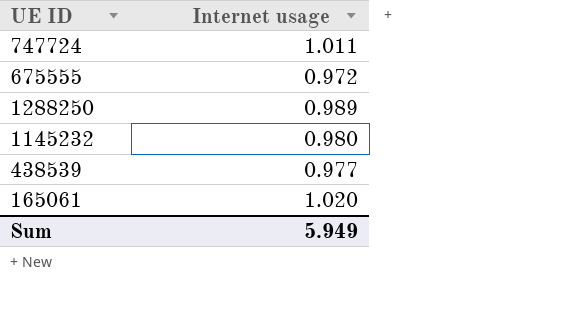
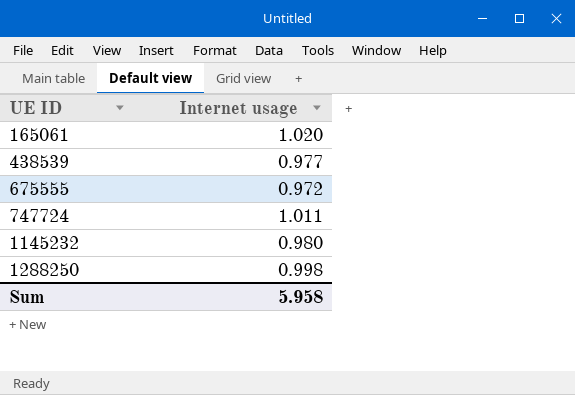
row order: none -> UE ID ascending
1288250 | Internet usage: 0.989 -> 0.998
Sum | Internet usage: 5.949 -> 5.958

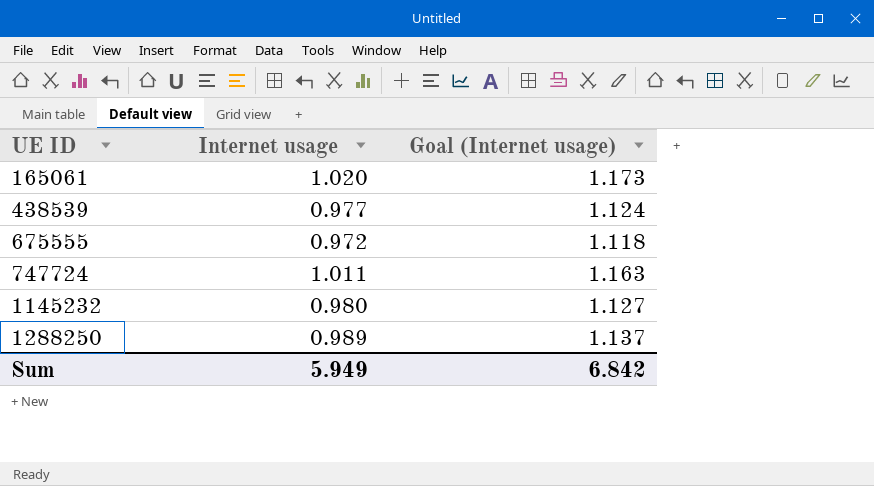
column Goal (Internet usage) | formula: none -> [Internet usage] * 1.15
1288250 | Internet usage: 0.998 -> 0.989
Sum | Internet usage: 5.958 -> 5.949

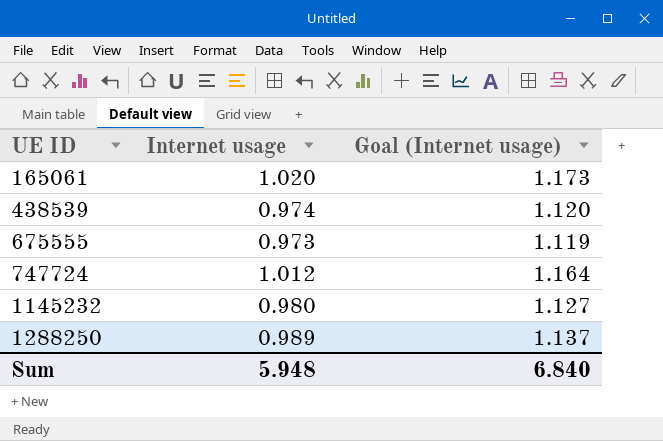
438539 | Internet usage: 0.977 -> 0.974
438539 | Goal (Internet usage): 1.124 -> 1.120
675555 | Internet usage: 0.972 -> 0.973
675555 | Goal (Internet usage): 1.118 -> 1.119
747724 | Internet usage: 1.011 -> 1.012
747724 | Goal (Internet usage): 1.163 -> 1.164
Sum | Internet usage: 5.949 -> 5.948
Sum | Goal (Internet usage): 6.842 -> 6.840

